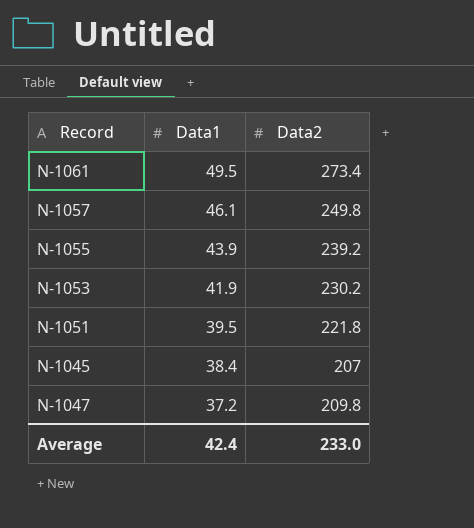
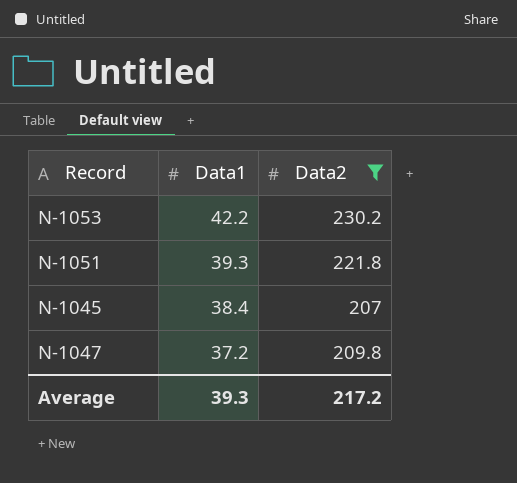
filter: none -> Data2 <= 230.2
N-1053 | Data1: 41.9 -> 42.2
N-1051 | Data1: 39.5 -> 39.3
Average | Data1: 42.4 -> 39.3
Average | Data2: 233.0 -> 217.2

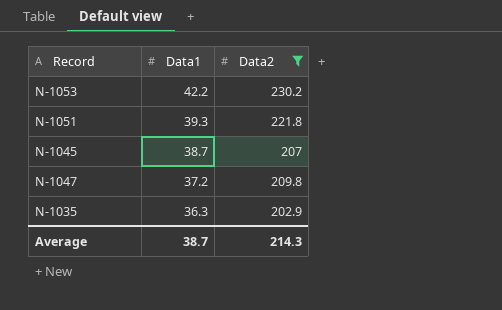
N-1045 | Data1: 38.4 -> 38.7
row N-1035: none -> 36.3 | 202.9
Average | Data1: 39.3 -> 38.7
Average | Data2: 217.2 -> 214.3

